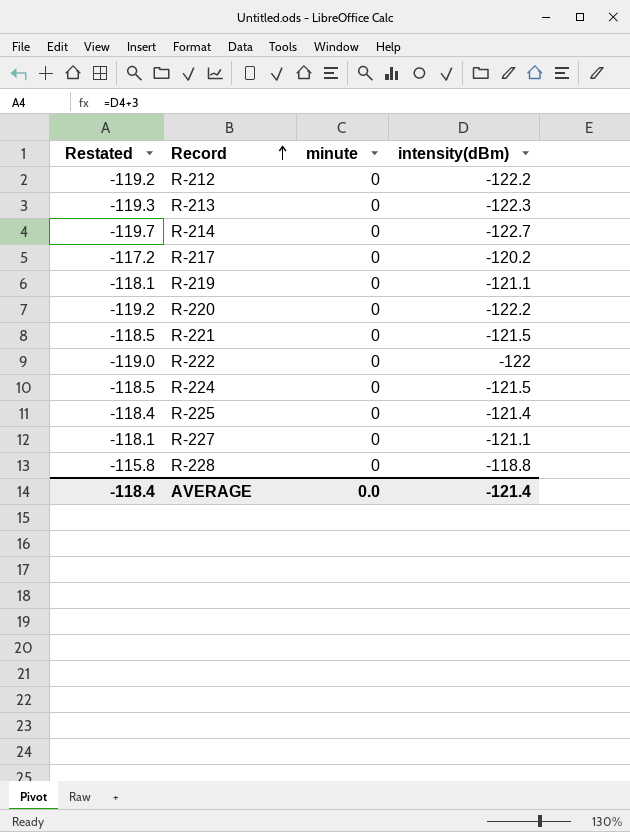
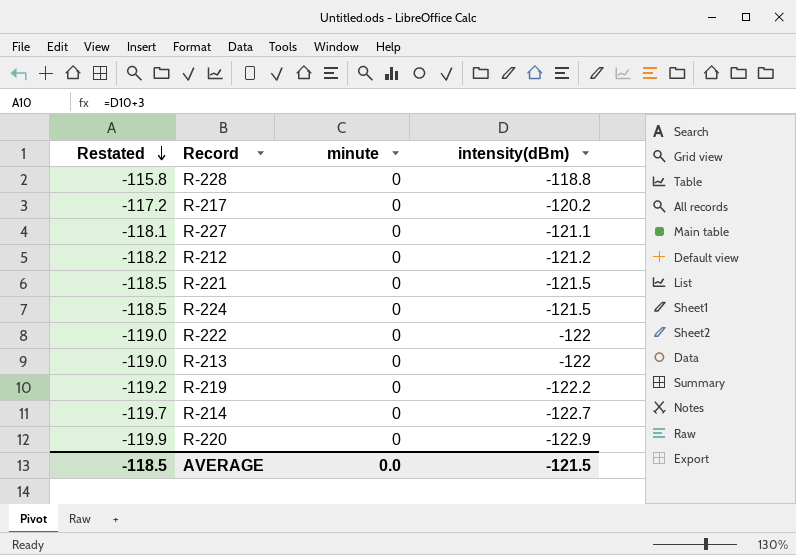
row order: Record ascending -> Restated descending
row R-225: -118.4 | 0 | -121.4 -> none
R-212 | Restated: -119.2 -> -118.2
R-212 | intensity(dBm): -122.2 -> -121.2
R-213 | Restated: -119.3 -> -119.0
R-213 | intensity(dBm): -122.3 -> -122
R-219 | Restated: -118.1 -> -119.2
R-219 | intensity(dBm): -121.1 -> -122.2
R-220 | Restated: -119.2 -> -119.9
R-220 | intensity(dBm): -122.2 -> -122.9
AVERAGE | Restated: -118.4 -> -118.5
AVERAGE | intensity(dBm): -121.4 -> -121.5

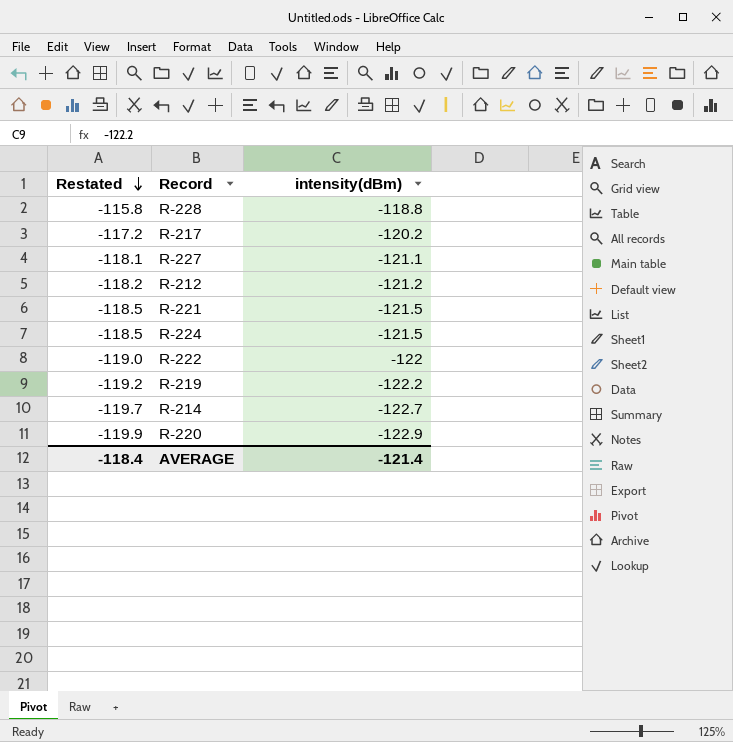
column minute | position: 3 -> none
row R-213: -119.0 | 0 | -122 -> none
AVERAGE | Restated: -118.5 -> -118.4
AVERAGE | intensity(dBm): -121.5 -> -121.4

